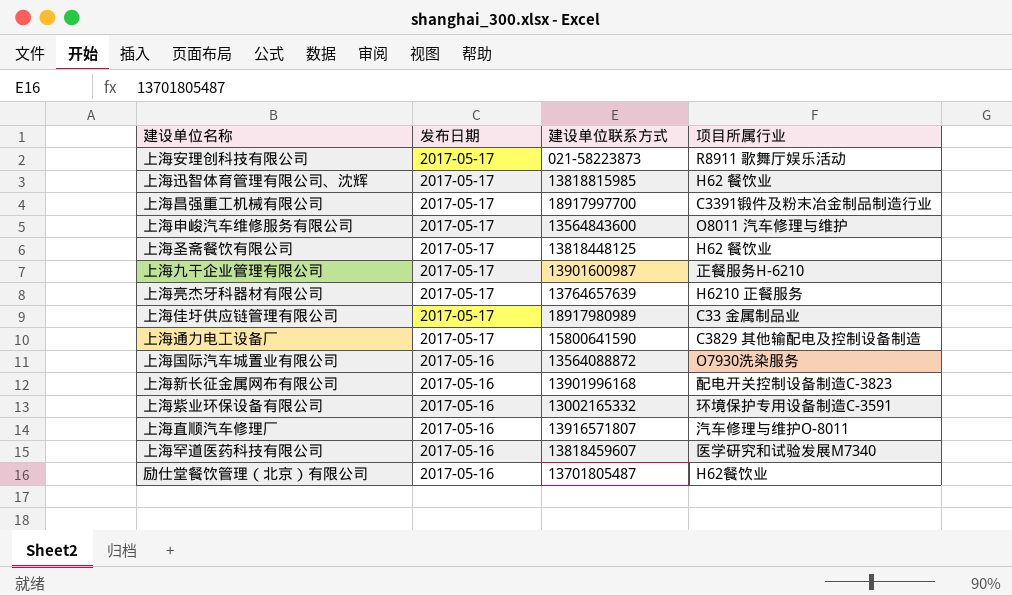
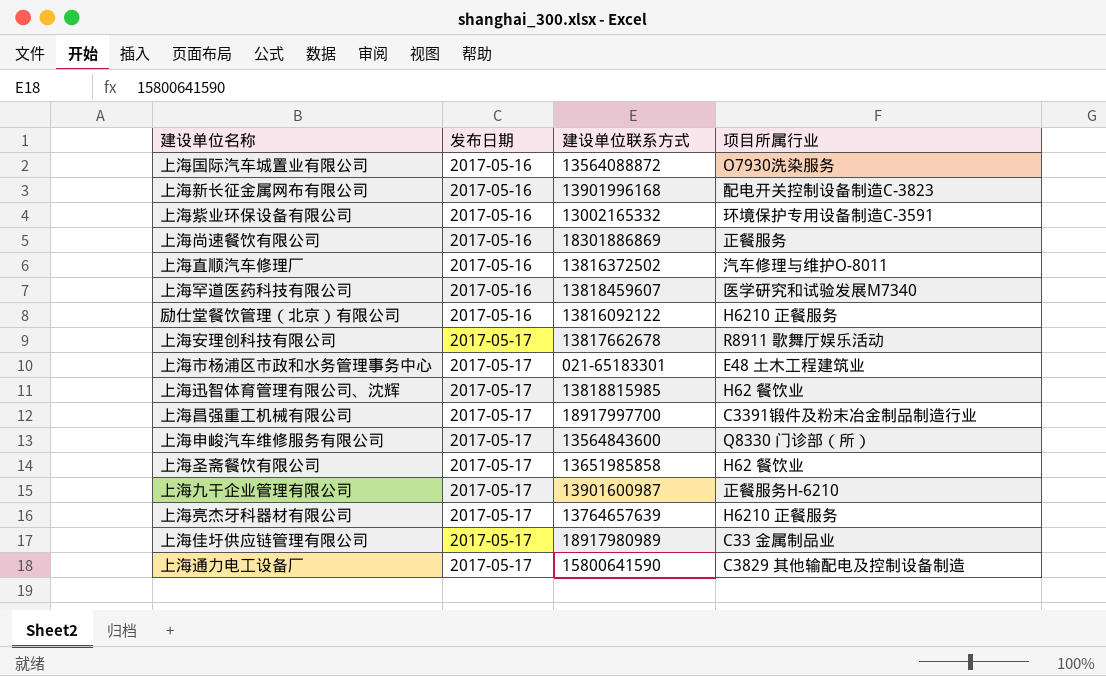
row order: 发布日期 descending -> 发布日期 ascending
row 上海尚速餐饮有限公司: none -> 2017-05-16 | 18301886869 | 正餐服务
上海直顺汽车修理厂 | 建设单位联系方式: 13916571807 -> 13816372502
励仕堂餐饮管理（北京）有限公司 | 建设单位联系方式: 13701805487 -> 13816092122
励仕堂餐饮管理（北京）有限公司 | 项目所属行业: H62餐饮业 -> H6210 正餐服务
上海安理创科技有限公司 | 建设单位联系方式: 021-58223873 -> 13817662678
row 上海市杨浦区市政和水务管理事务中心: none -> 2017-05-17 | 021-65183301 | E48 土木工程建筑业
上海申峻汽车维修服务有限公司 | 项目所属行业: O8011 汽车修理与维护 -> Q8330 门诊部（所）
上海圣斋餐饮有限公司 | 建设单位联系方式: 13818448125 -> 13651985858

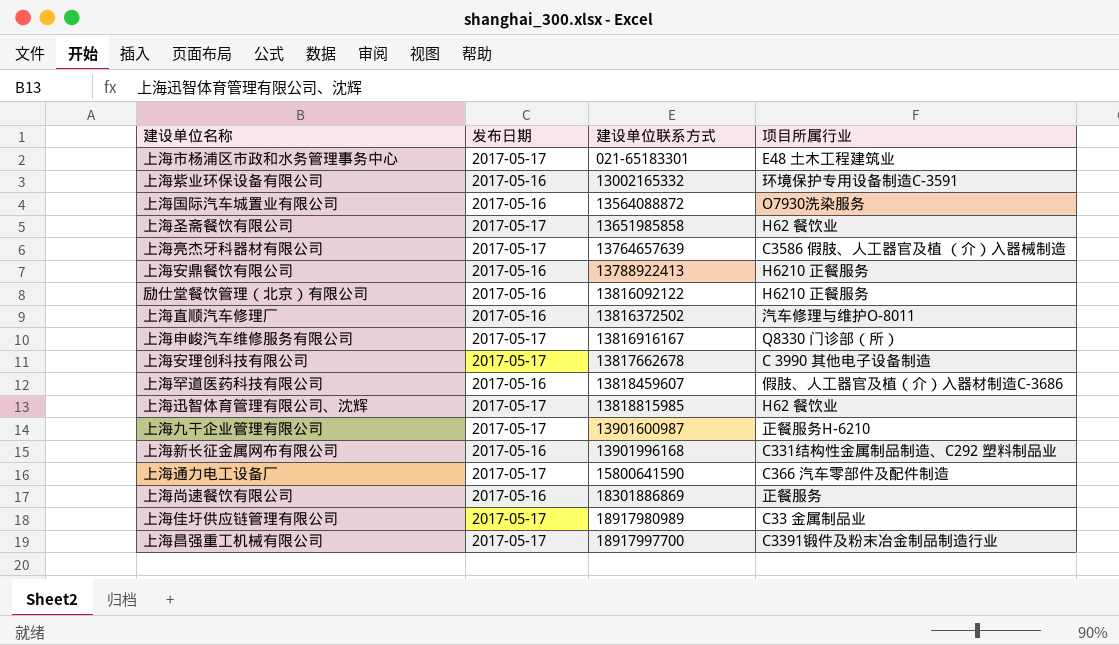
row order: 发布日期 ascending -> 建设单位联系方式 ascending
上海亮杰牙科器材有限公司 | 项目所属行业: H6210 正餐服务 -> C3586 假肢、人工器官及植 （介）入器械制造
row 上海安鼎餐饮有限公司: none -> 2017-05-16 | 13788922413 | H6210 正餐服务
上海申峻汽车维修服务有限公司 | 建设单位联系方式: 13564843600 -> 13816916167
上海安理创科技有限公司 | 项目所属行业: R8911 歌舞厅娱乐活动 -> C 3990 其他电子设备制造
上海罕道医药科技有限公司 | 项目所属行业: 医学研究和试验发展M7340 -> 假肢、人工器官及植（介）入器材制造C-3686
上海新长征金属网布有限公司 | 项目所属行业: 配电开关控制设备制造C-3823 -> C331结构性金属制品制造、C292 塑料制品业
上海通力电工设备厂 | 项目所属行业: C3829 其他输配电及控制设备制造 -> C366 汽车零部件及配件制造

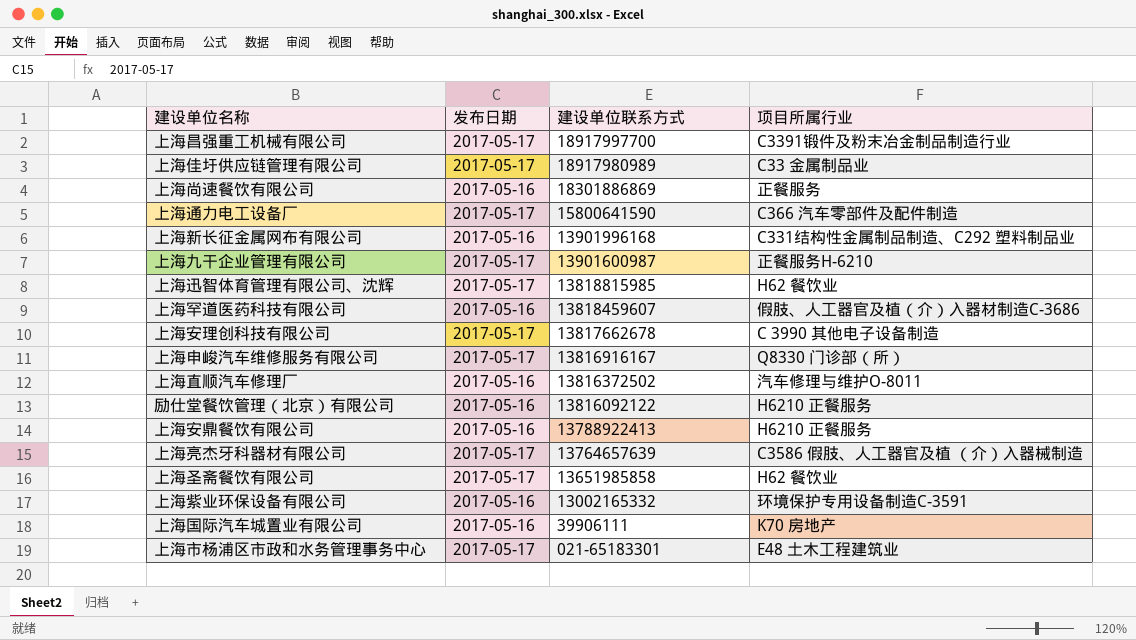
row order: 建设单位联系方式 ascending -> 建设单位联系方式 descending
上海国际汽车城置业有限公司 | 建设单位联系方式: 13564088872 -> 39906111
上海国际汽车城置业有限公司 | 项目所属行业: O7930洗染服务 -> K70 房地产

